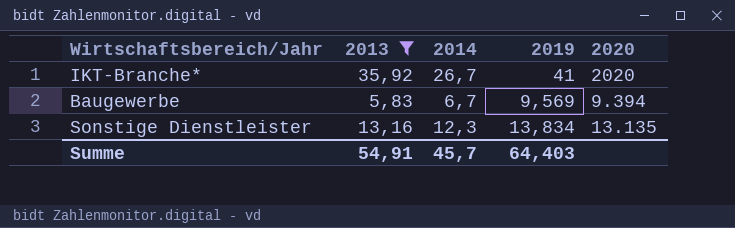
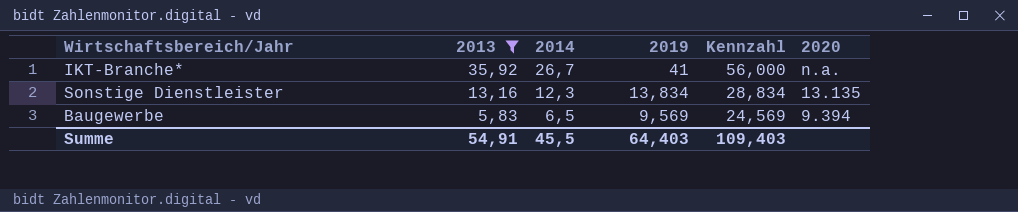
row order: none -> 2013 descending
column Kennzahl | formula: none -> [2019] + 15
IKT-Branche* | 2020: 2020 -> n.a.
Baugewerbe | 2014: 6,7 -> 6,5
Summe | 2014: 45,7 -> 45,5

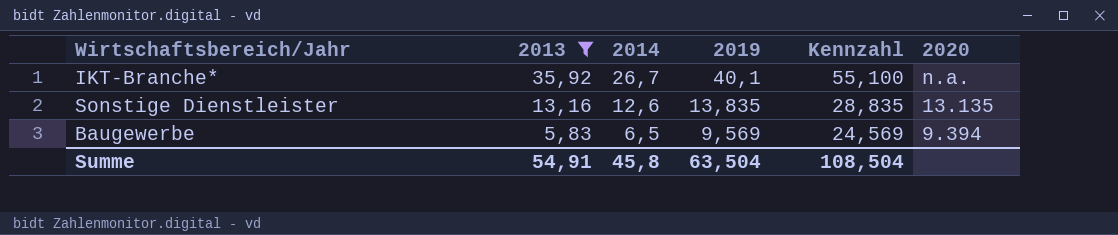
IKT-Branche* | 2019: 41 -> 40,1
IKT-Branche* | Kennzahl: 56,000 -> 55,100
Sonstige Dienstleister | 2014: 12,3 -> 12,6
Sonstige Dienstleister | 2019: 13,834 -> 13,835
Sonstige Dienstleister | Kennzahl: 28,834 -> 28,835
Summe | 2014: 45,5 -> 45,8
Summe | 2019: 64,403 -> 63,504
Summe | Kennzahl: 109,403 -> 108,504

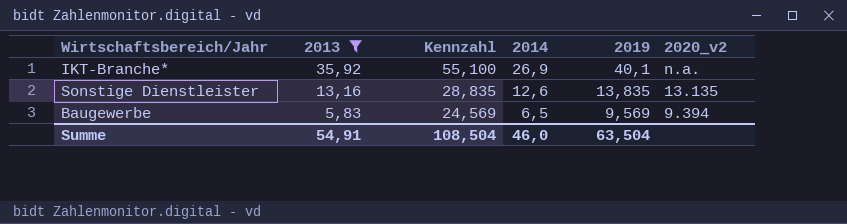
column Kennzahl | position: 5 -> 3
column name: 2020 -> 2020_v2
IKT-Branche* | 2014: 26,7 -> 26,9
Summe | 2014: 45,8 -> 46,0

